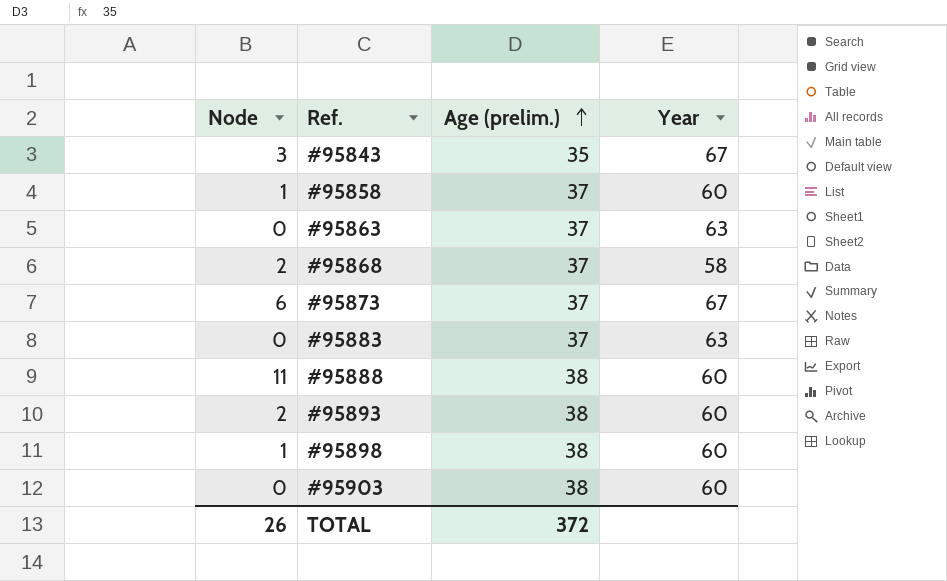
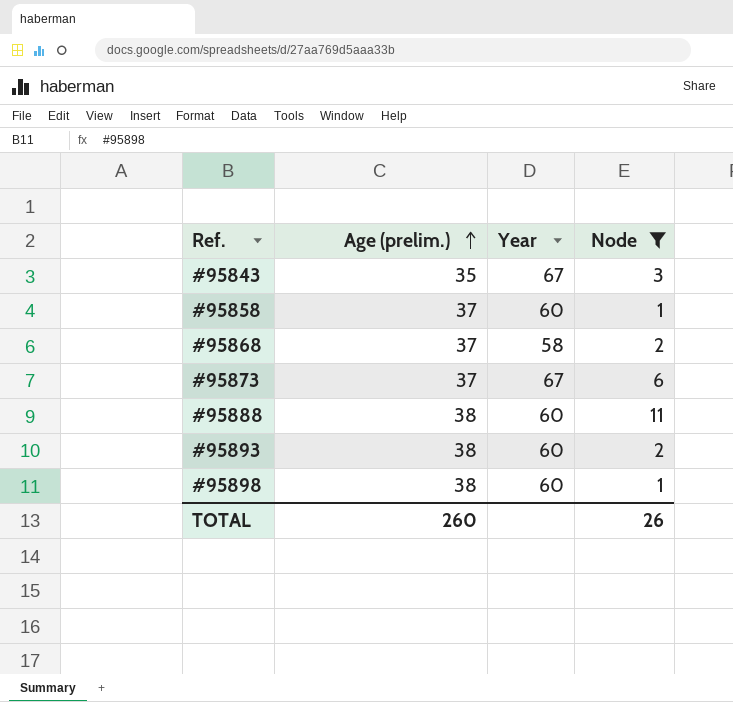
filter: none -> Node != 0
column Node | position: 1 -> 4
TOTAL | Age (prelim.): 372 -> 260

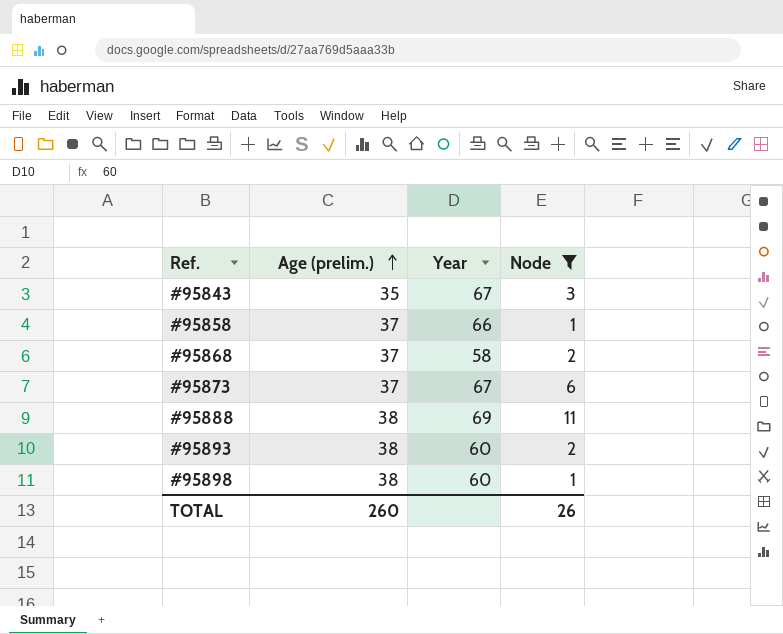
#95858 | Year: 60 -> 66
#95888 | Year: 60 -> 69

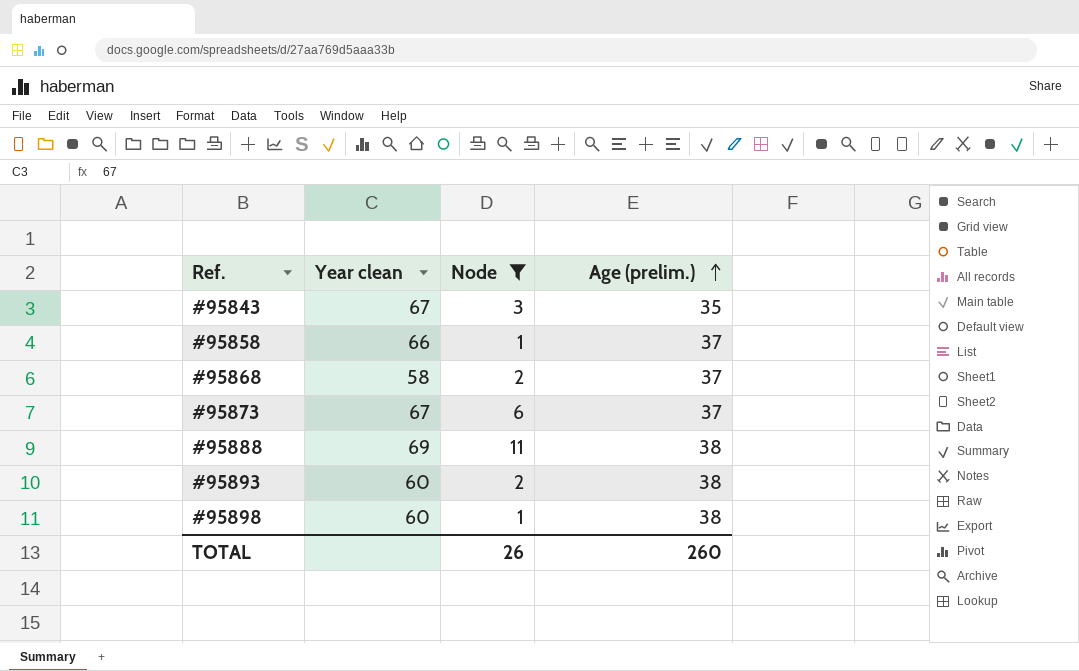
column name: Year -> Year clean
column Age (prelim.) | position: 2 -> 4

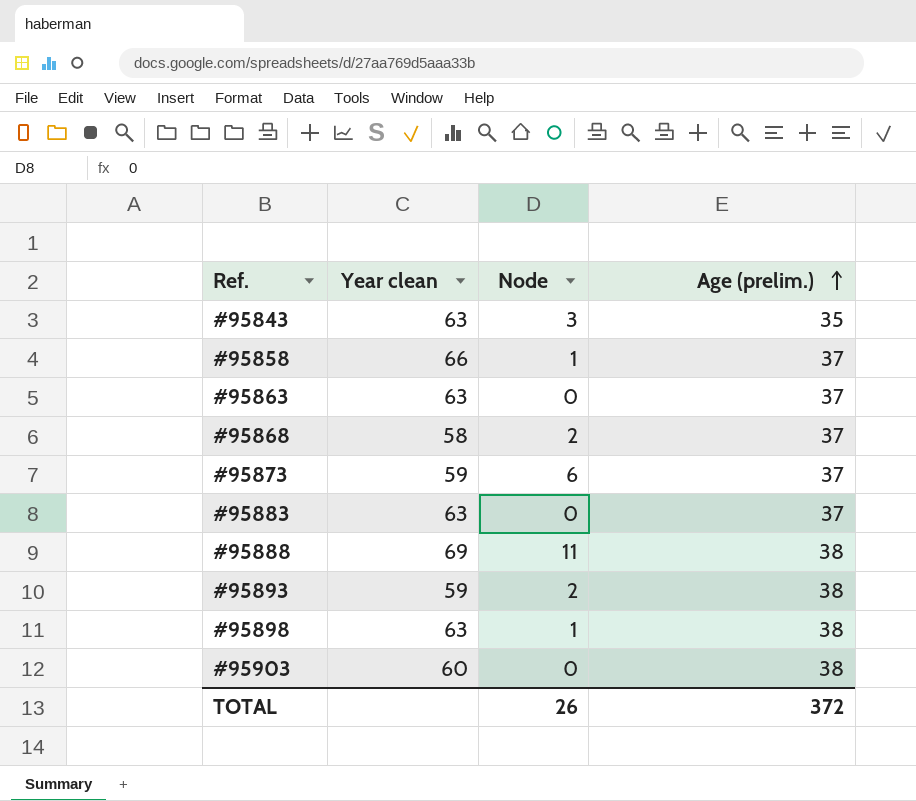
filter: Node != 0 -> none
#95843 | Year clean: 67 -> 63
#95873 | Year clean: 67 -> 59
#95893 | Year clean: 60 -> 59
#95898 | Year clean: 60 -> 63
TOTAL | Age (prelim.): 260 -> 372

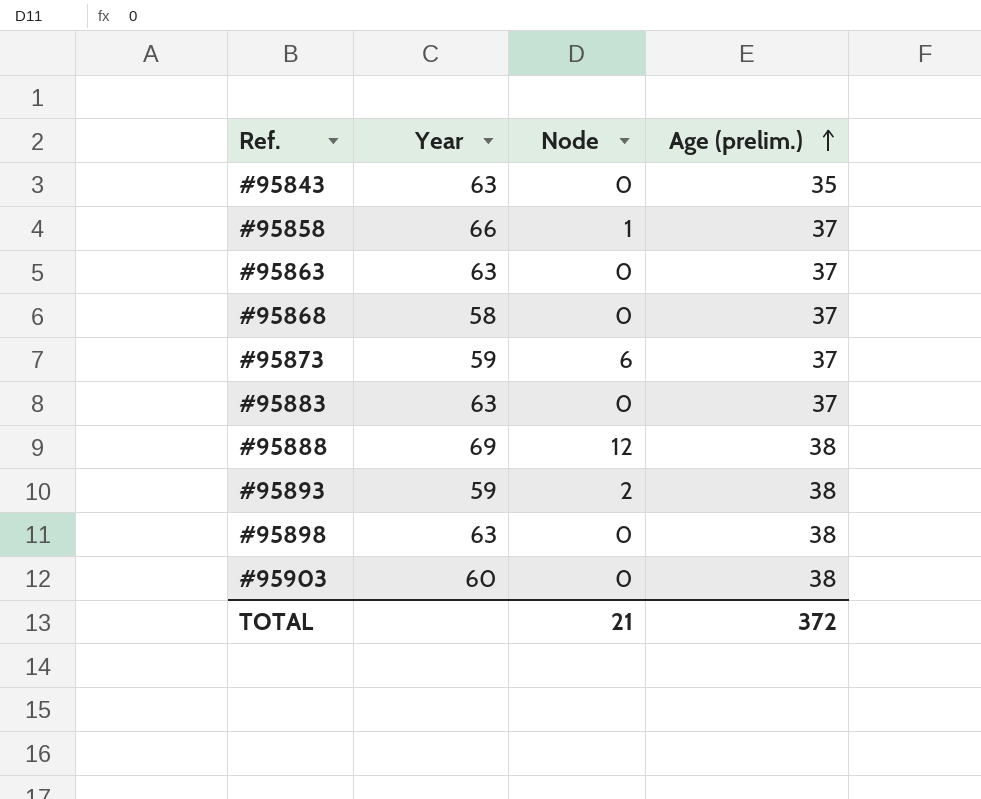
column name: Year clean -> Year
#95843 | Node: 3 -> 0
#95868 | Node: 2 -> 0
#95888 | Node: 11 -> 12
#95898 | Node: 1 -> 0
TOTAL | Node: 26 -> 21

